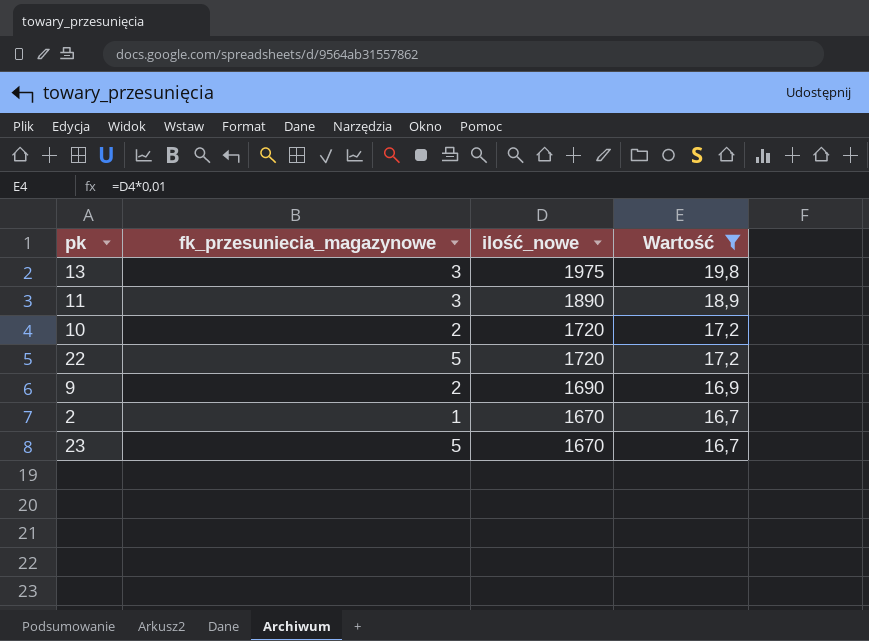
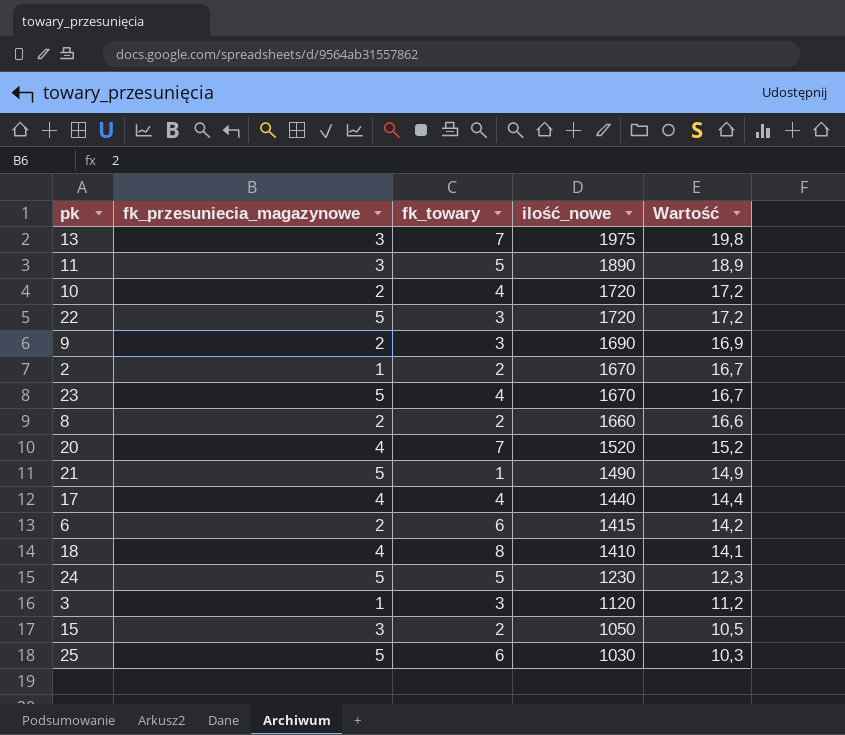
filter: Wartość >= 16,7 -> none
column fk_towary | position: none -> 3

